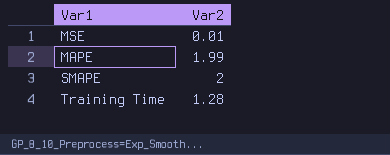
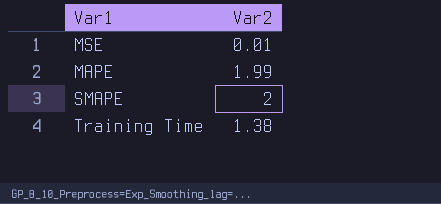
Training Time | Var2: 1.28 -> 1.38

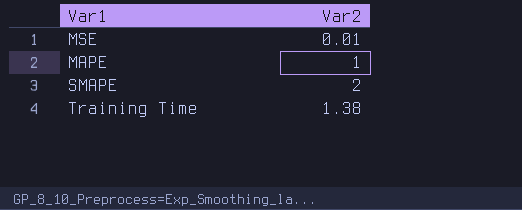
MAPE | Var2: 1.99 -> 1

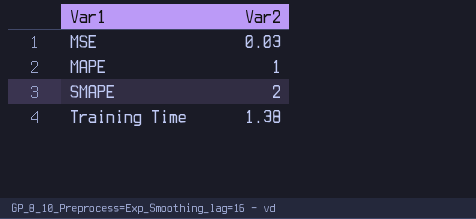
MSE | Var2: 0.01 -> 0.03

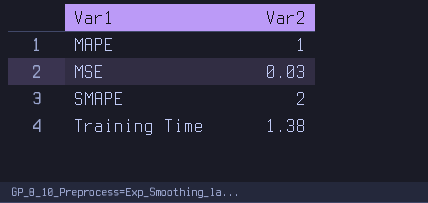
row order: none -> Var1 ascending

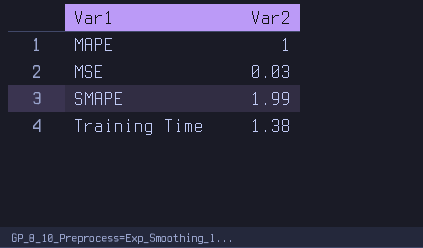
SMAPE | Var2: 2 -> 1.99

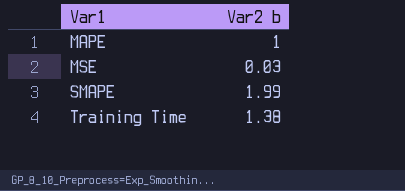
column name: Var2 -> Var2 b

